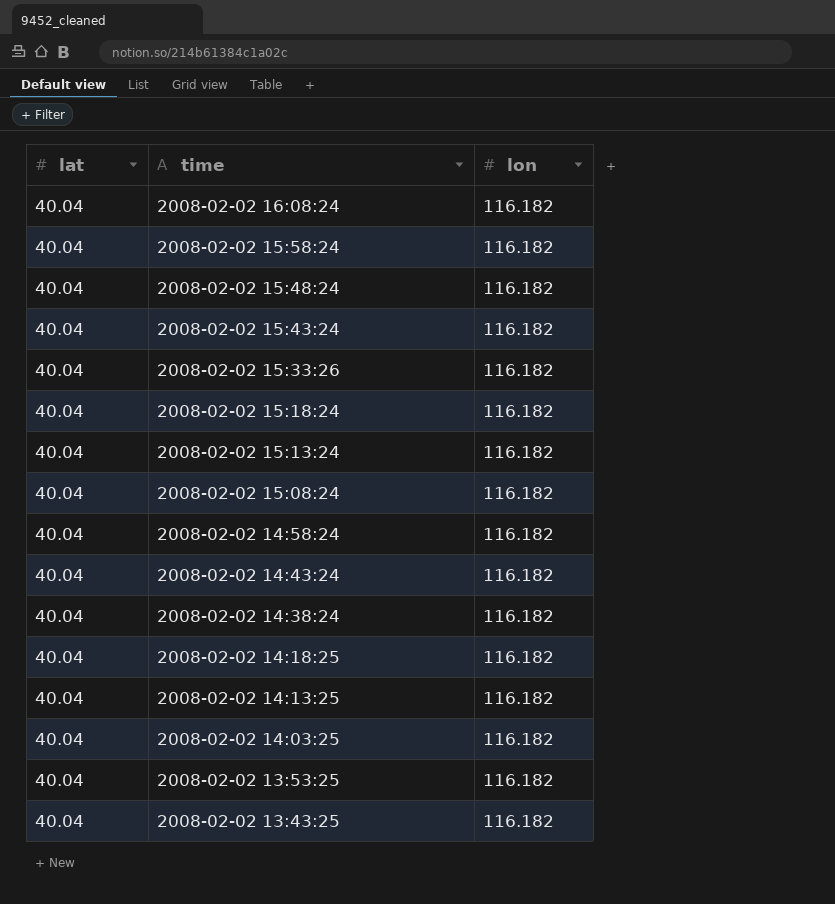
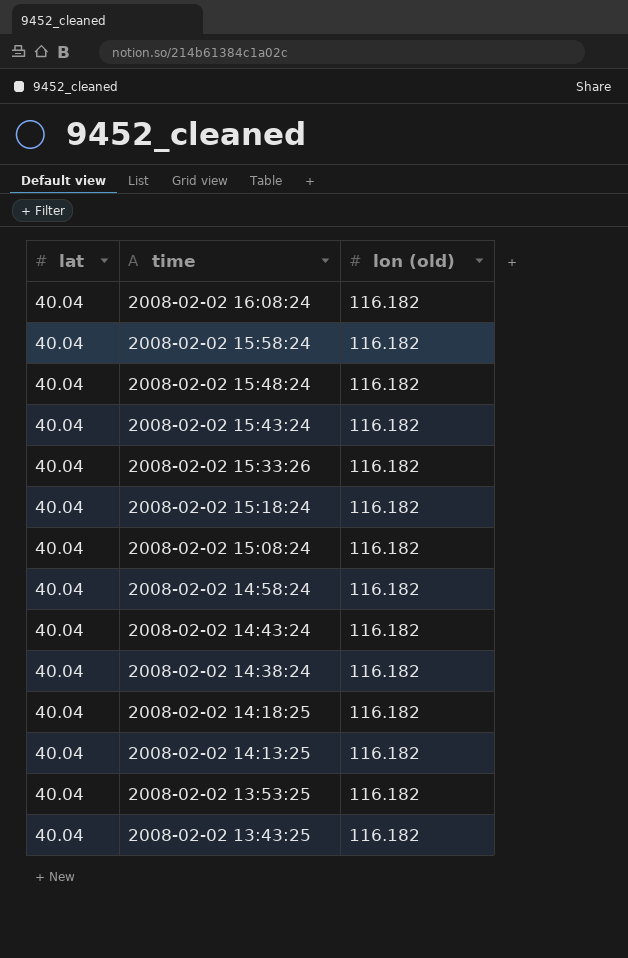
column name: lon -> lon (old)
row 2008-02-02 15:13:24: 40.04 | 116.182 -> none
row 2008-02-02 14:03:25: 40.04 | 116.182 -> none

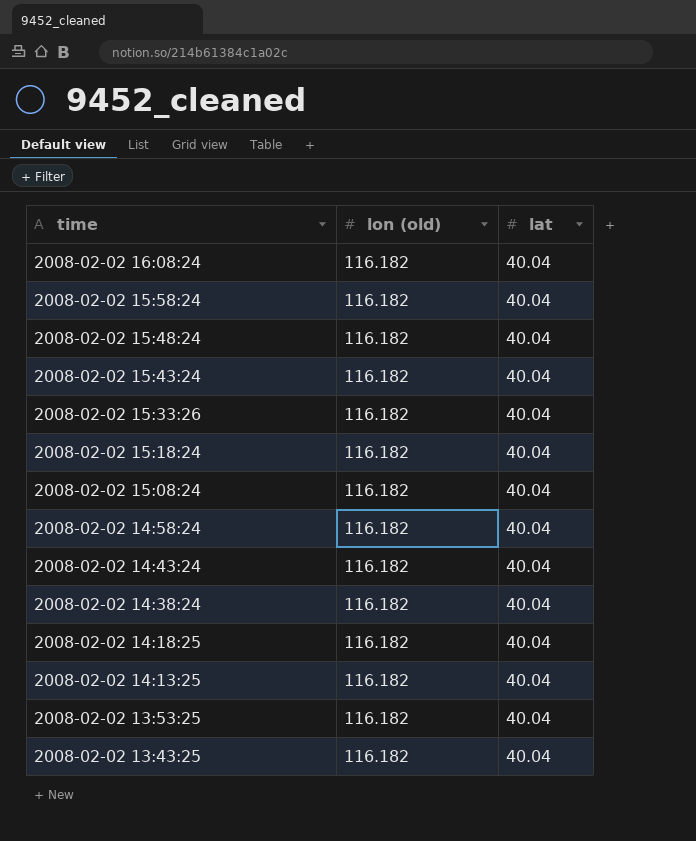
column lat | position: 1 -> 3

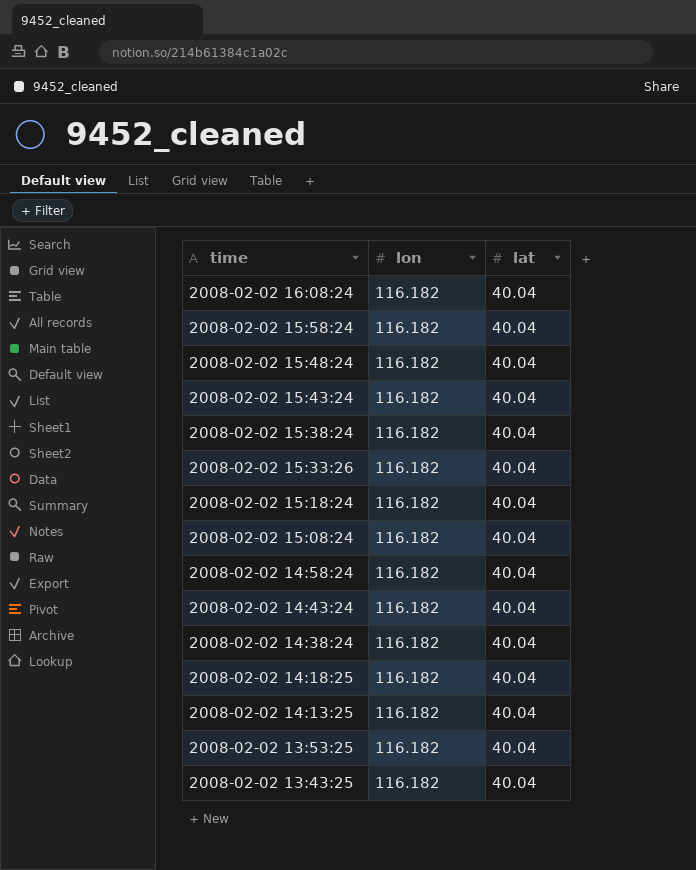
column name: lon (old) -> lon
row 2008-02-02 15:38:24: none -> 116.182 | 40.04

